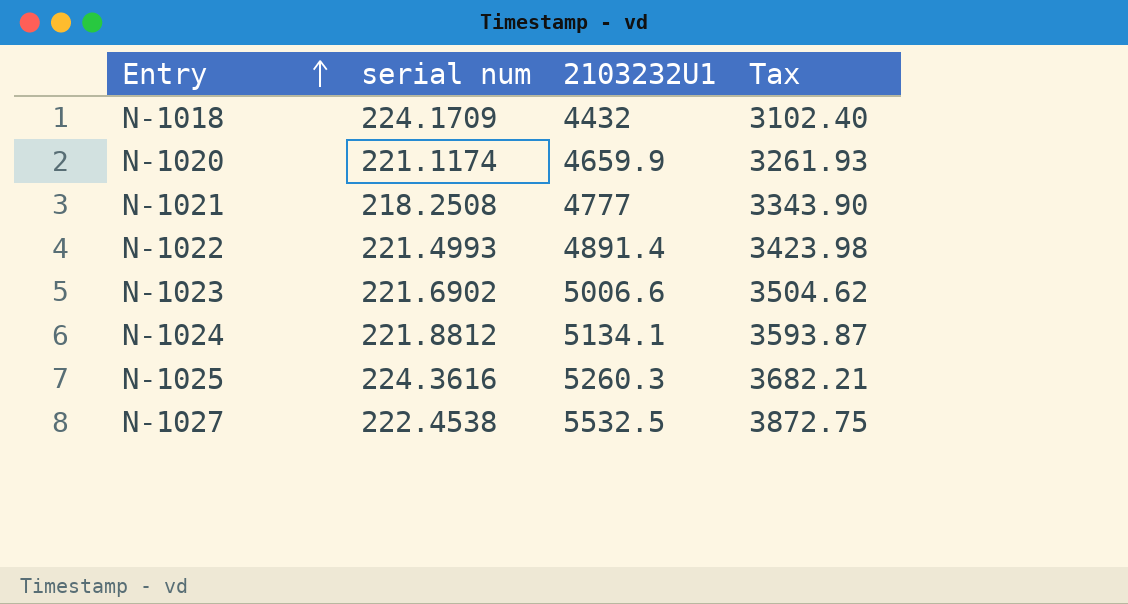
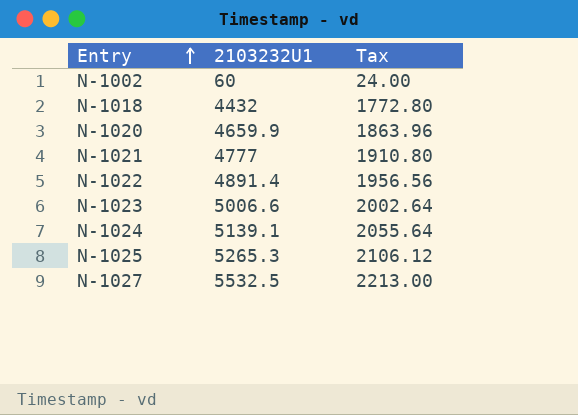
column serial num | position: 2 -> none
column Tax | formula: [2103232U1] * 0.7 -> [2103232U1] * 0.4
row N-1002: none -> 60 | 24.00
N-1024 | 2103232U1: 5134.1 -> 5139.1
N-1025 | 2103232U1: 5260.3 -> 5265.3

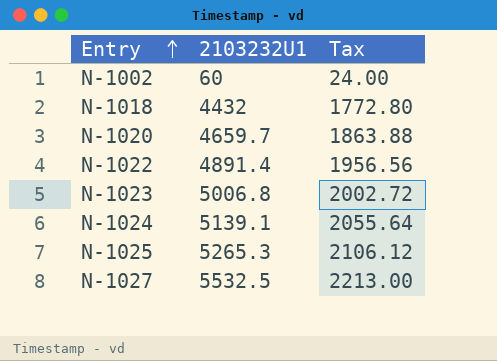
row N-1021: 4777 | 1910.80 -> none
N-1020 | 2103232U1: 4659.9 -> 4659.7
N-1020 | Tax: 1863.96 -> 1863.88
N-1023 | 2103232U1: 5006.6 -> 5006.8
N-1023 | Tax: 2002.64 -> 2002.72

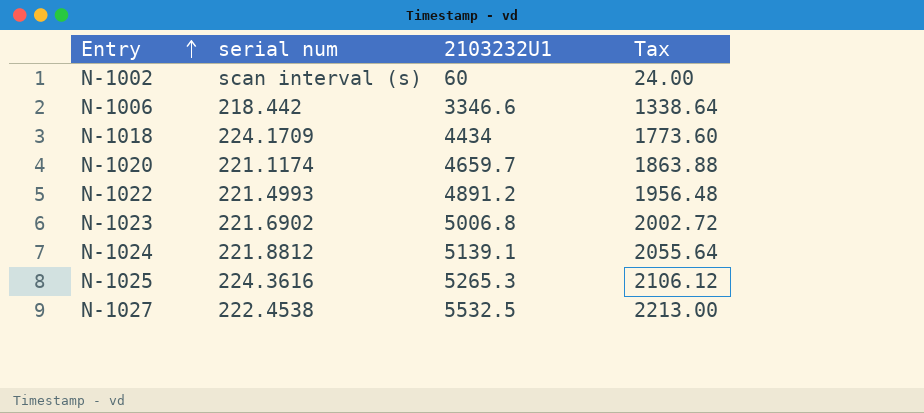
column serial num | position: none -> 2
row N-1006: none -> 218.442 | 3346.6 | 1338.64
N-1018 | 2103232U1: 4432 -> 4434
N-1018 | Tax: 1772.80 -> 1773.60
N-1022 | 2103232U1: 4891.4 -> 4891.2
N-1022 | Tax: 1956.56 -> 1956.48

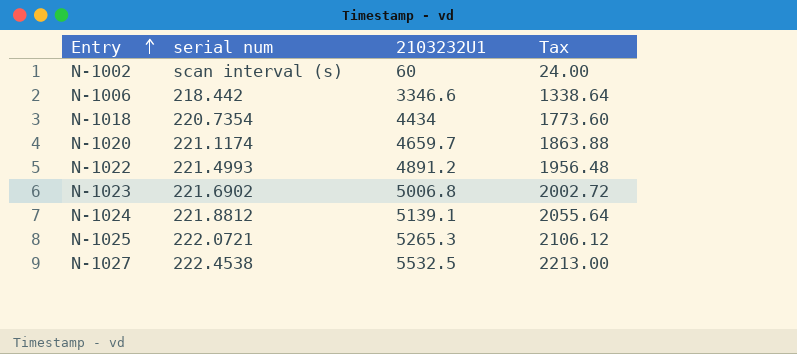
N-1018 | serial num: 224.1709 -> 220.7354
N-1025 | serial num: 224.3616 -> 222.0721

